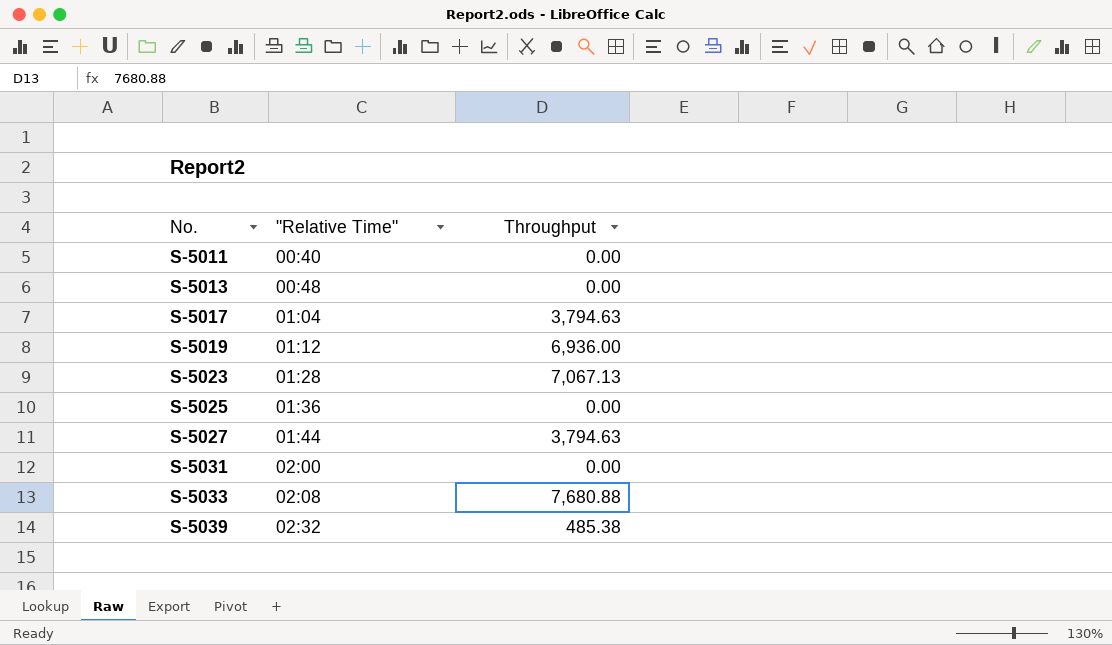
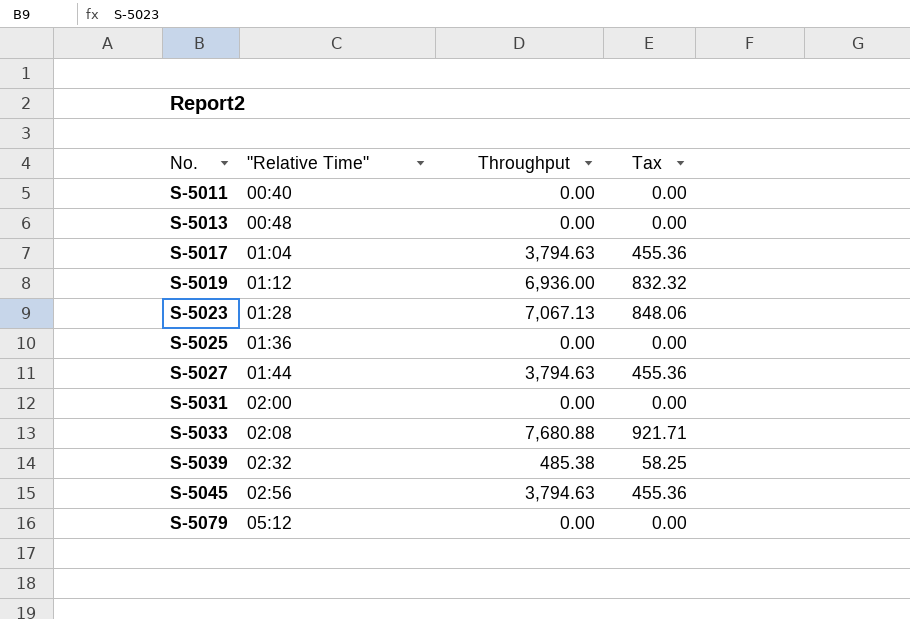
column Tax | formula: none -> [Throughput] * 0.12
row S-5045: none -> 02:56 | 3,794.63 | 455.36
row S-5079: none -> 05:12 | 0.00 | 0.00

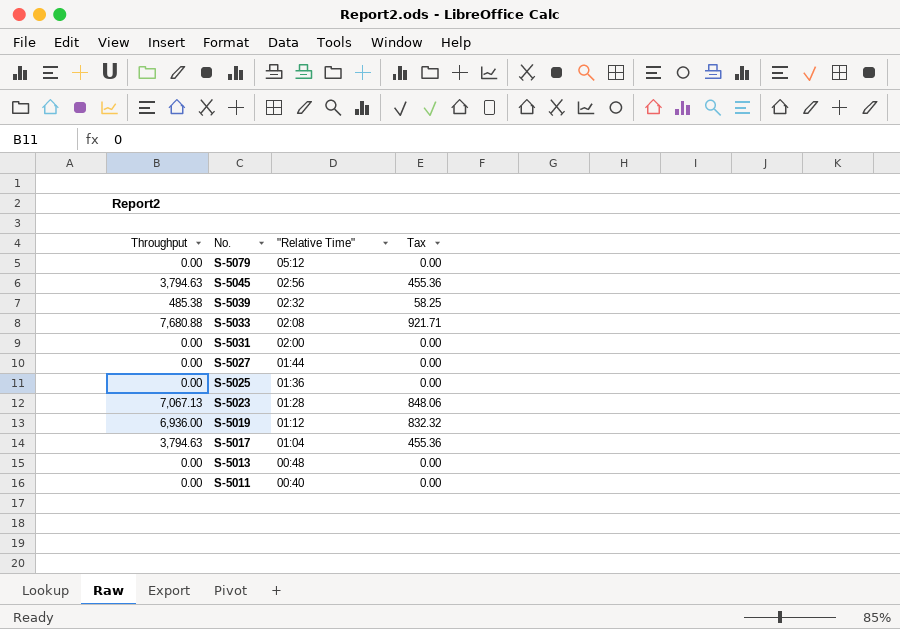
row order: No. ascending -> No. descending
column Throughput | position: 3 -> 1
S-5027 | Throughput: 3,794.63 -> 0.00
S-5027 | Tax: 455.36 -> 0.00

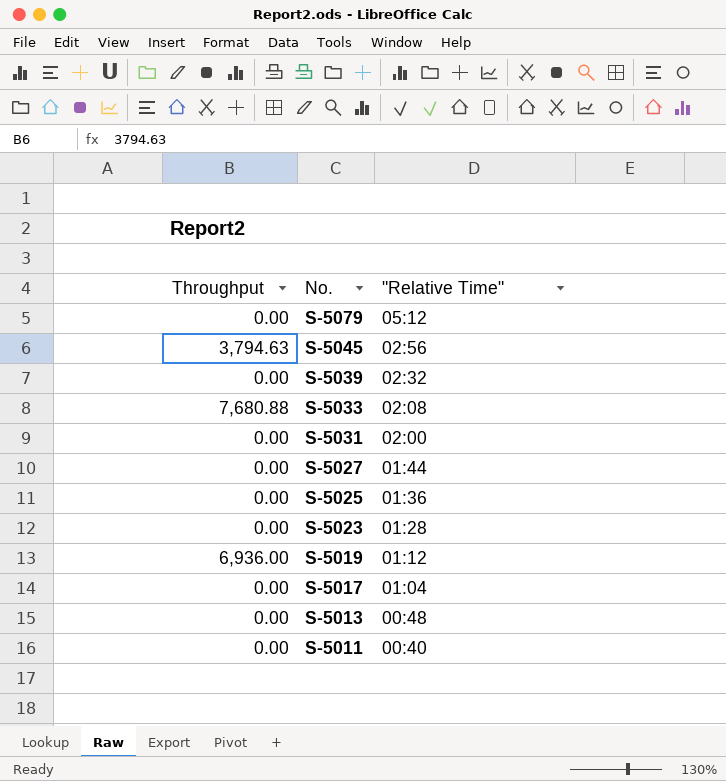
column Tax | formula: [Throughput] * 0.12 -> none
S-5039 | Throughput: 485.38 -> 0.00
S-5023 | Throughput: 7,067.13 -> 0.00
S-5017 | Throughput: 3,794.63 -> 0.00

